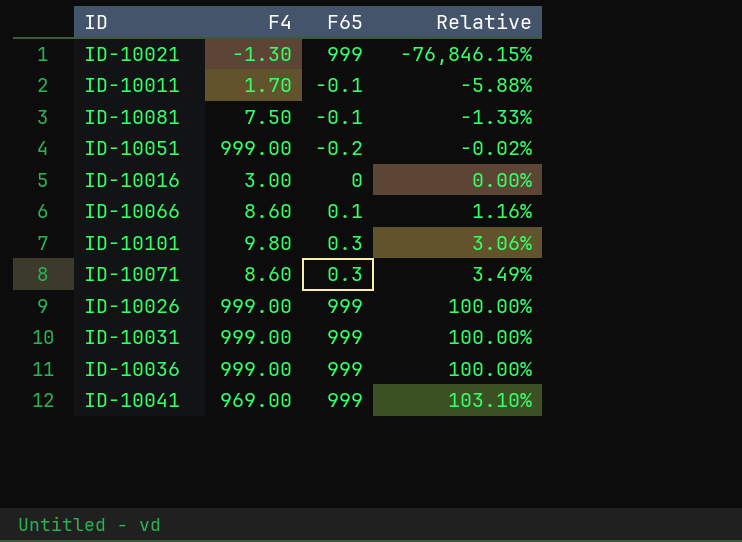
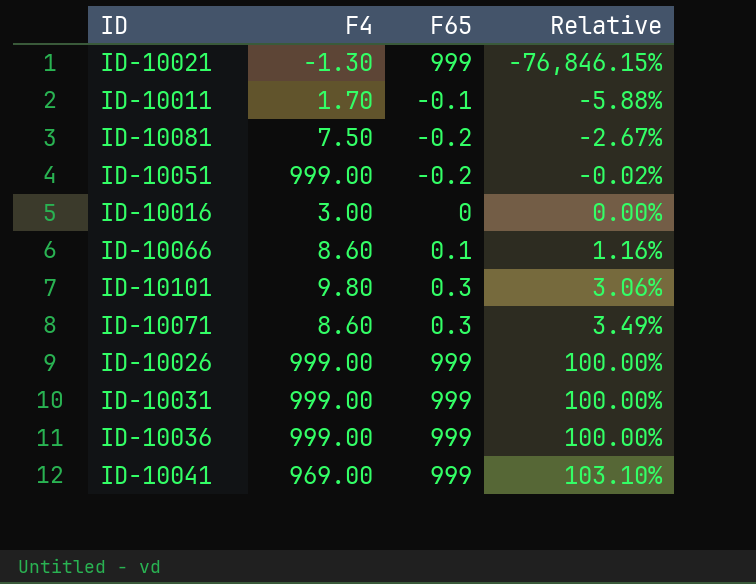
ID-10081 | F65: -0.1 -> -0.2
ID-10081 | Relative: -1.33% -> -2.67%

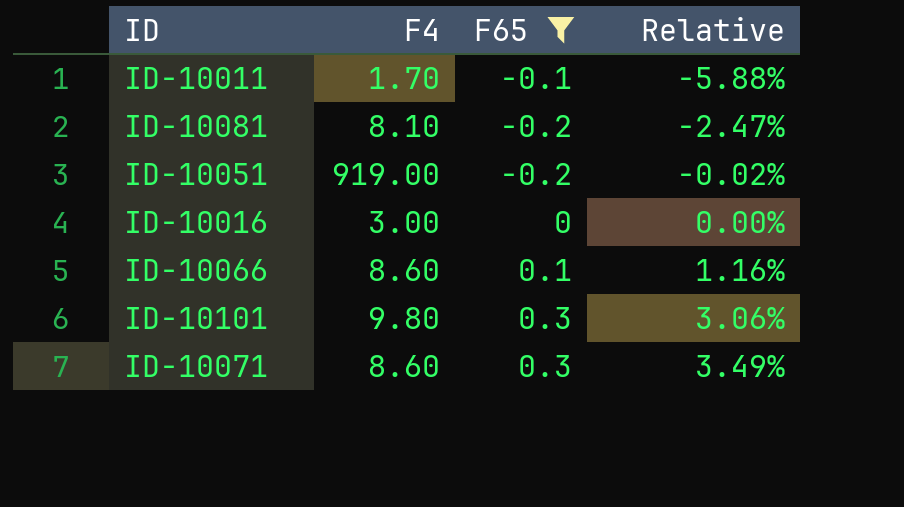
filter: none -> F65 != 999
ID-10081 | F4: 7.50 -> 8.10
ID-10081 | Relative: -2.67% -> -2.47%
ID-10051 | F4: 999.00 -> 919.00

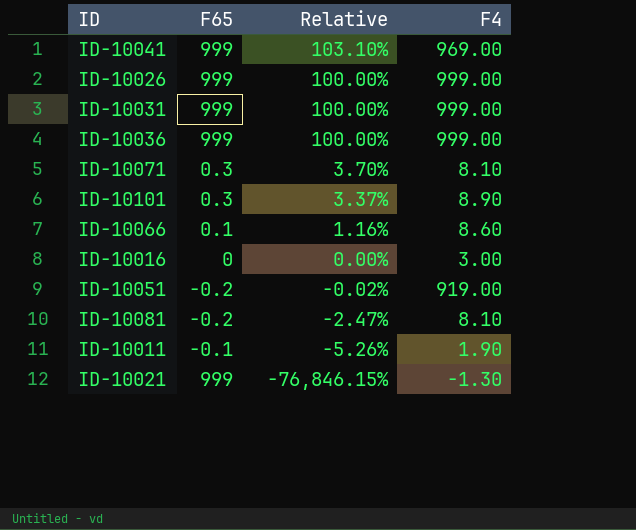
filter: F65 != 999 -> none
row order: Relative ascending -> Relative descending
column F4 | position: 2 -> 4
ID-10071 | Relative: 3.49% -> 3.70%
ID-10071 | F4: 8.60 -> 8.10
ID-10101 | Relative: 3.06% -> 3.37%
ID-10101 | F4: 9.80 -> 8.90
ID-10011 | Relative: -5.88% -> -5.26%
ID-10011 | F4: 1.70 -> 1.90

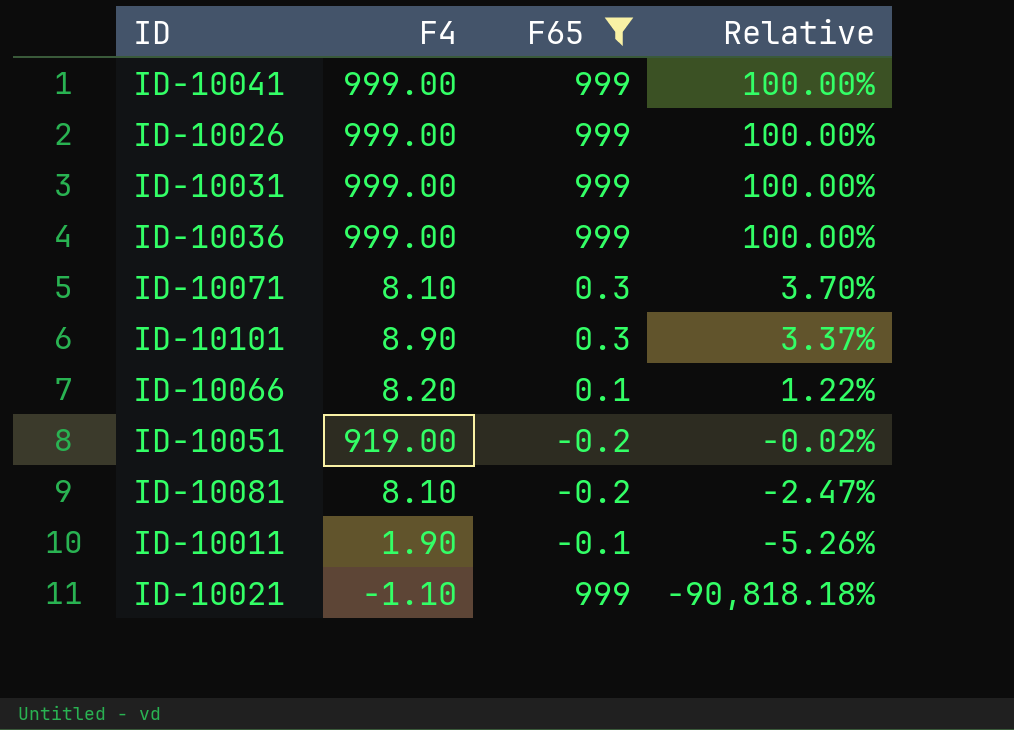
filter: none -> F65 != 0
column F4 | position: 4 -> 2
ID-10041 | F4: 969.00 -> 999.00
ID-10041 | Relative: 103.10% -> 100.00%
ID-10066 | F4: 8.60 -> 8.20
ID-10066 | Relative: 1.16% -> 1.22%
ID-10021 | F4: -1.30 -> -1.10
ID-10021 | Relative: -76,846.15% -> -90,818.18%

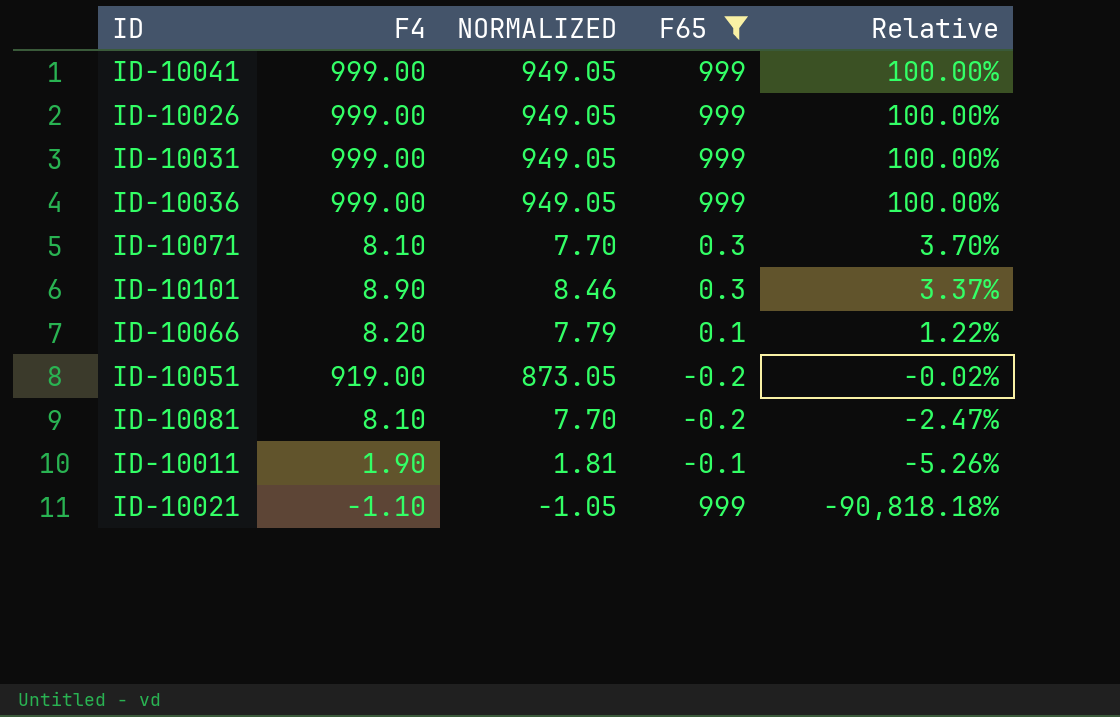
column NORMALIZED | formula: none -> [F4] * 0.95

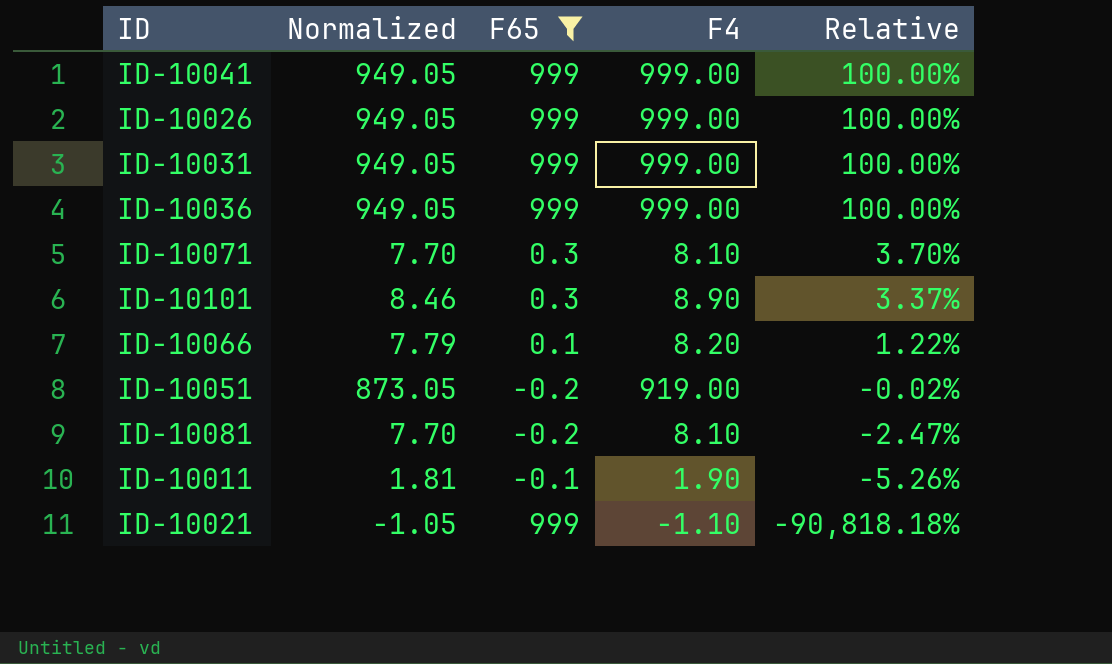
column name: NORMALIZED -> Normalized
column F4 | position: 2 -> 4

